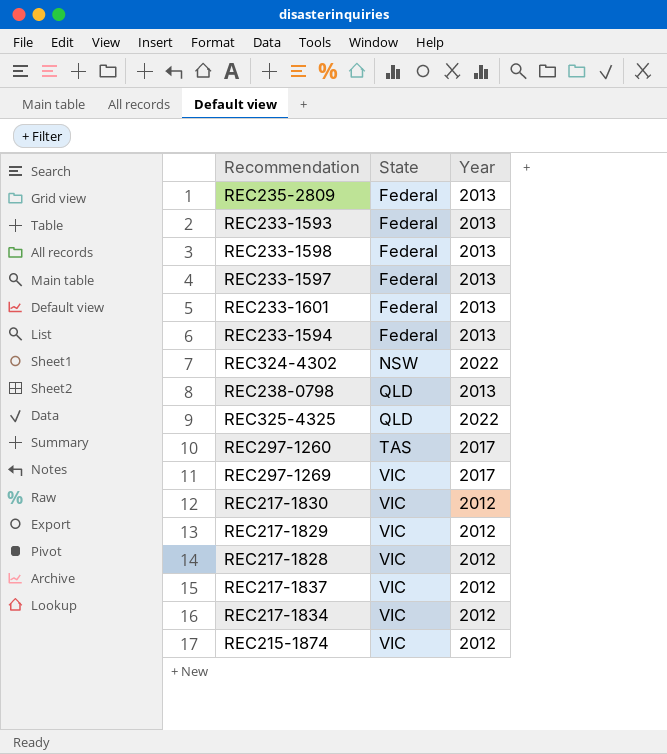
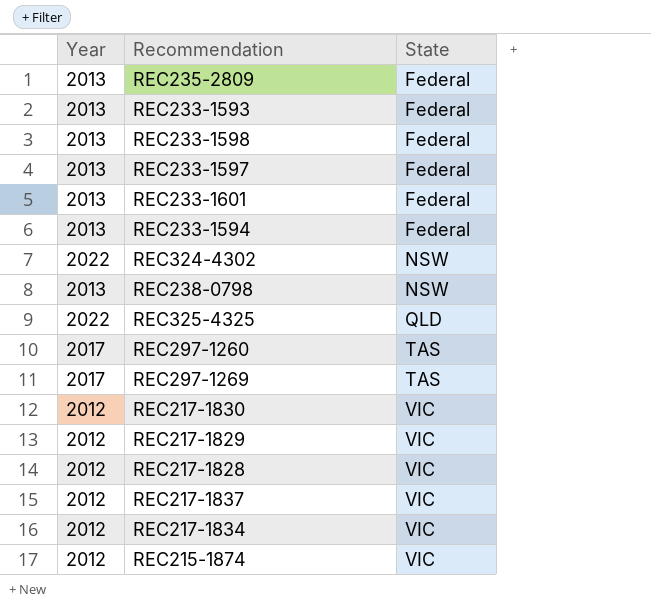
column Year | position: 3 -> 1
REC238-0798 | State: QLD -> NSW
REC297-1269 | State: VIC -> TAS

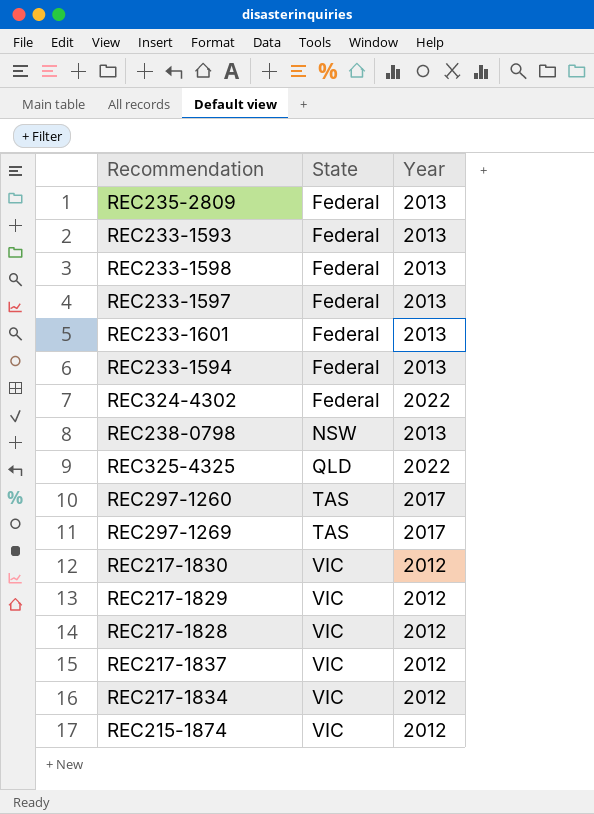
column Year | position: 1 -> 3
REC324-4302 | State: NSW -> Federal

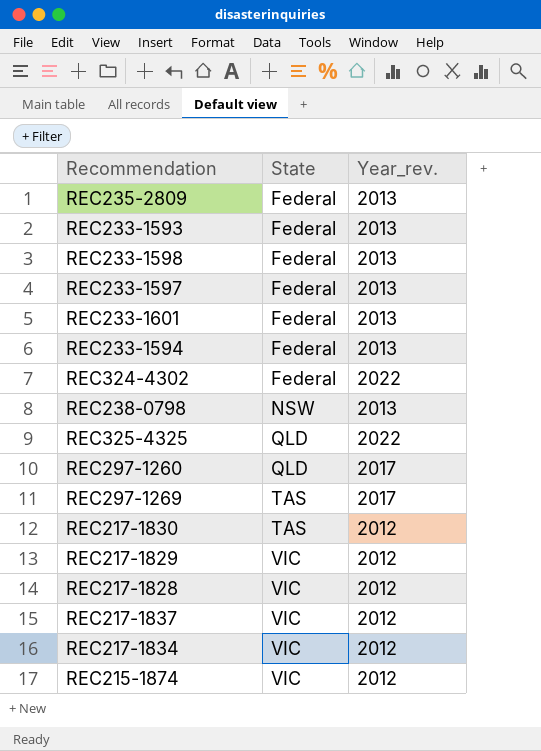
column name: Year -> Year_rev.
REC297-1260 | State: TAS -> QLD
REC217-1830 | State: VIC -> TAS

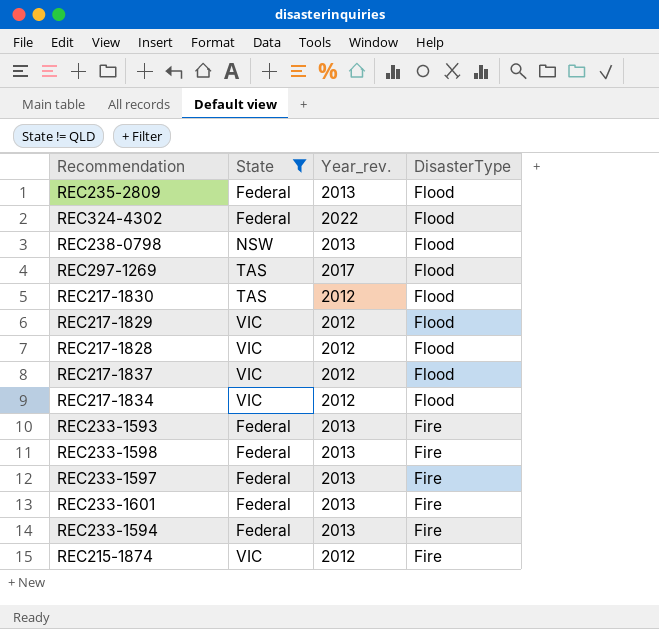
filter: none -> State != QLD
row order: State ascending -> DisasterType descending
column DisasterType | position: none -> 4

